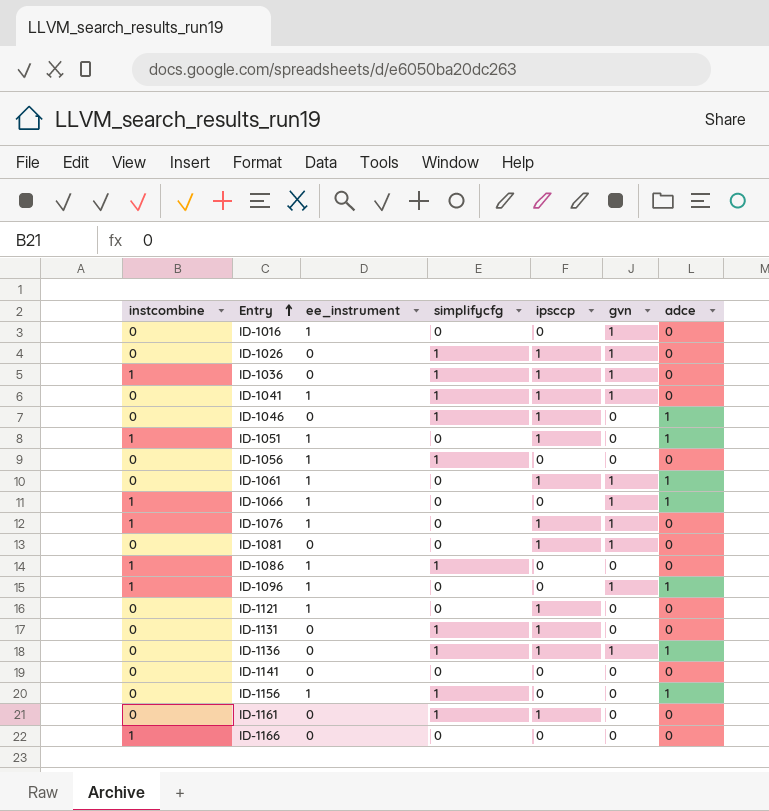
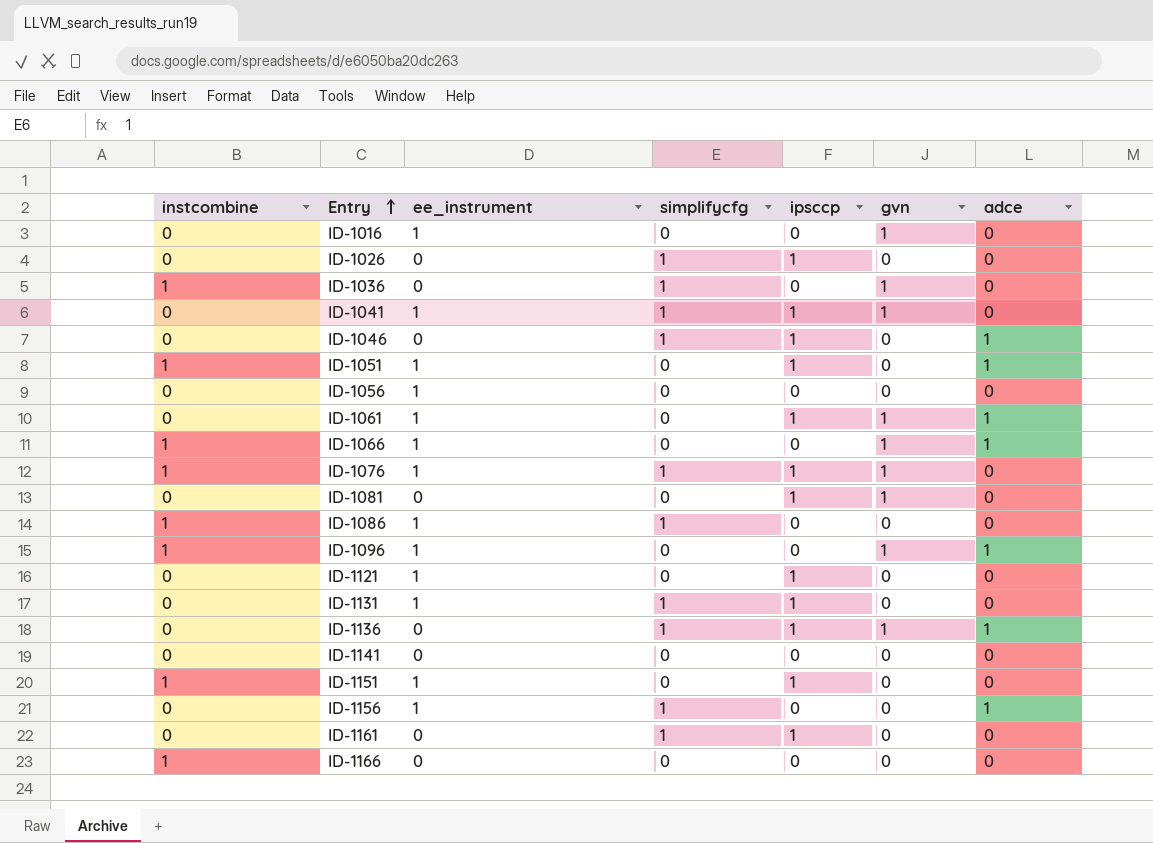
ID-1026 | gvn: 1 -> 0
ID-1036 | ipsccp: 1 -> 0
ID-1056 | simplifycfg: 1 -> 0
ID-1076 | simplifycfg: 0 -> 1
ID-1131 | ee_instrument: 0 -> 1
row ID-1151: none -> 1 | 1 | 0 | 1 | 0 | 0

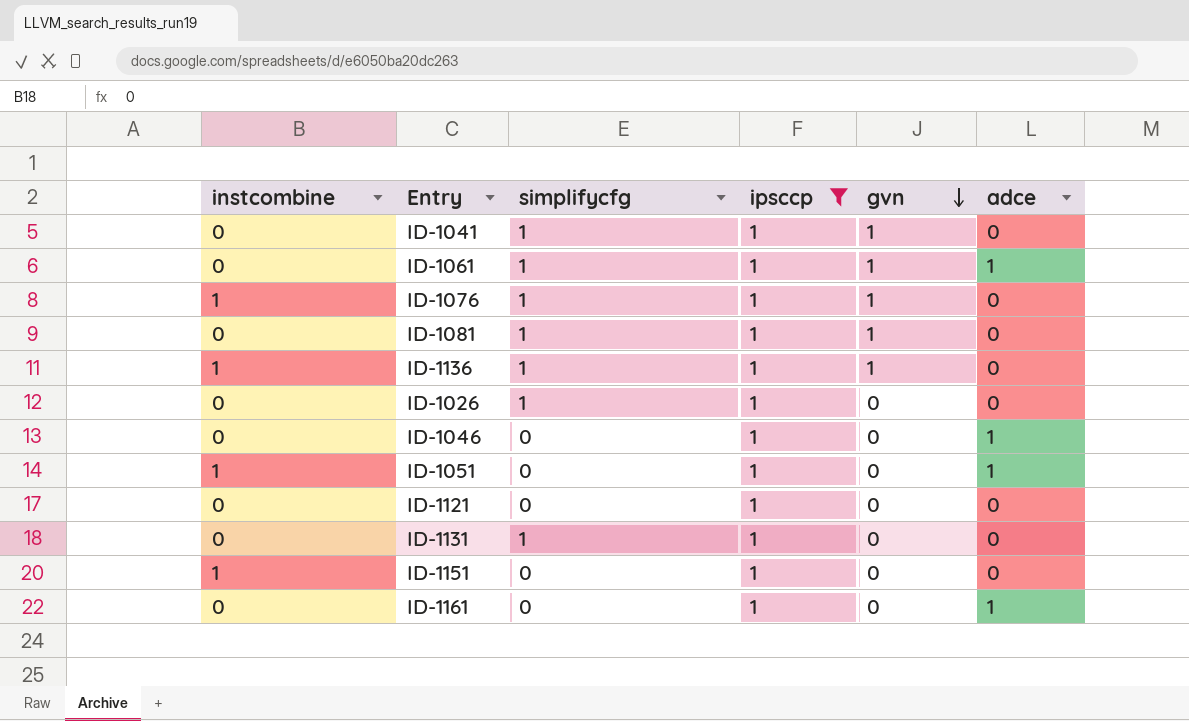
filter: none -> ipsccp = 1
row order: Entry ascending -> gvn descending
column ee_instrument | position: 3 -> none
ID-1061 | simplifycfg: 0 -> 1
ID-1081 | simplifycfg: 0 -> 1
ID-1136 | instcombine: 0 -> 1
ID-1136 | adce: 1 -> 0
ID-1046 | simplifycfg: 1 -> 0
ID-1161 | simplifycfg: 1 -> 0
ID-1161 | adce: 0 -> 1

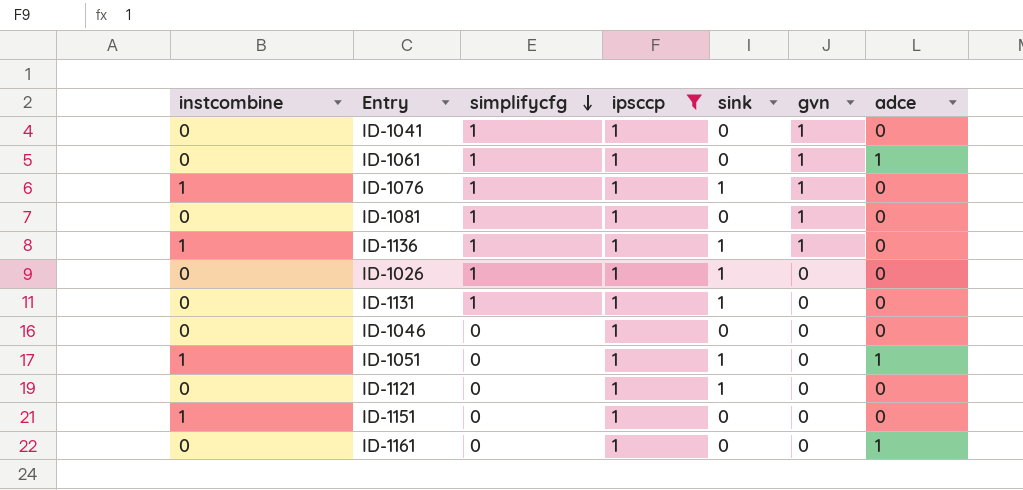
row order: gvn descending -> simplifycfg descending
column sink | position: none -> 5
ID-1046 | adce: 1 -> 0

